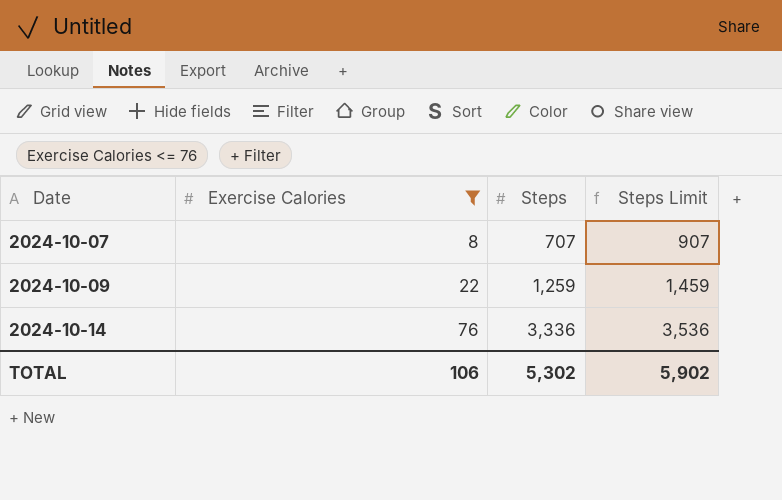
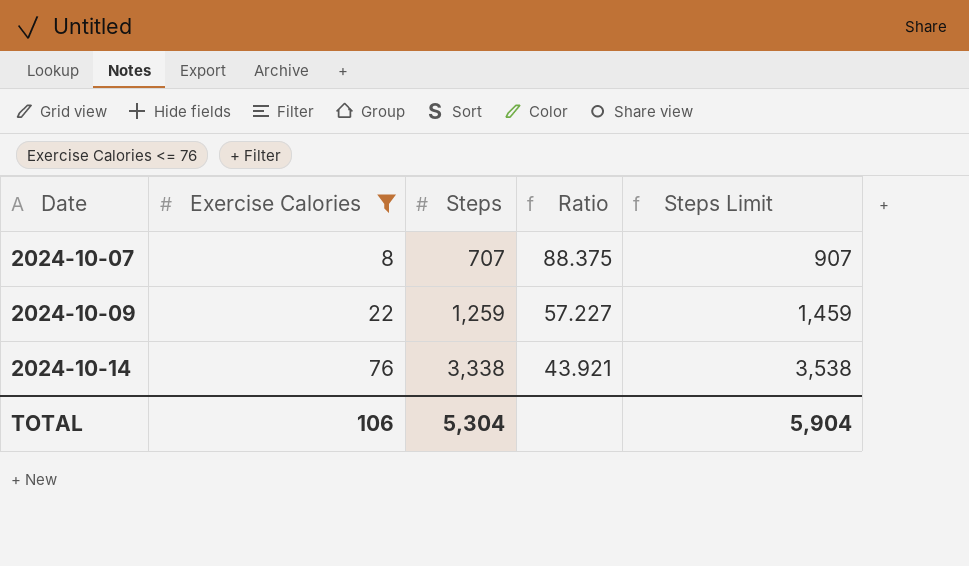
column Ratio | formula: none -> [Steps] / [Exercise Calories]
2024-10-14 | Steps: 3,336 -> 3,338
2024-10-14 | Steps Limit: 3,536 -> 3,538
TOTAL | Steps: 5,302 -> 5,304
TOTAL | Steps Limit: 5,902 -> 5,904

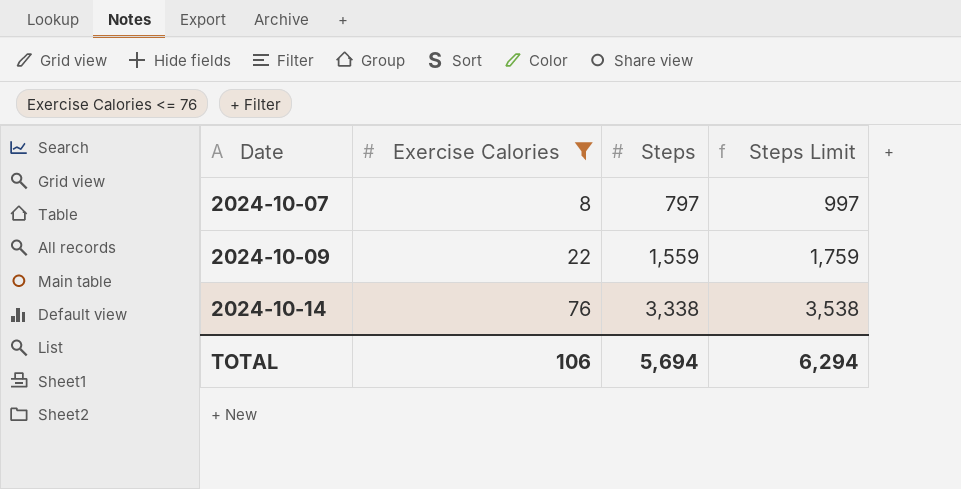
column Ratio | formula: [Steps] / [Exercise Calories] -> none
2024-10-07 | Steps: 707 -> 797
2024-10-07 | Steps Limit: 907 -> 997
2024-10-09 | Steps: 1,259 -> 1,559
2024-10-09 | Steps Limit: 1,459 -> 1,759
TOTAL | Steps: 5,304 -> 5,694
TOTAL | Steps Limit: 5,904 -> 6,294

